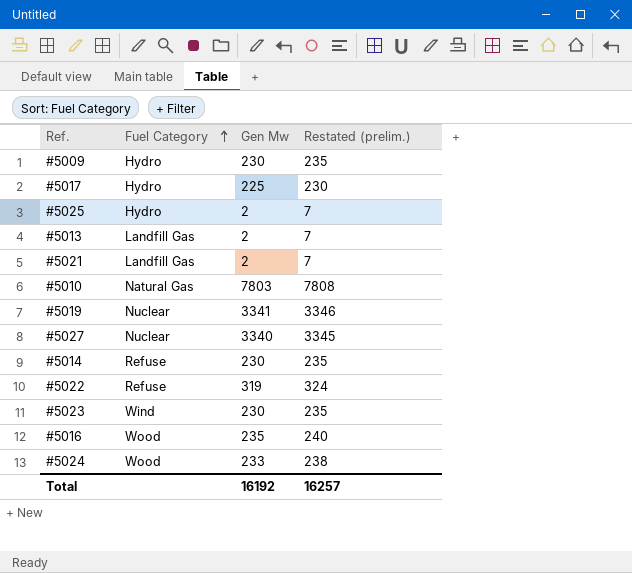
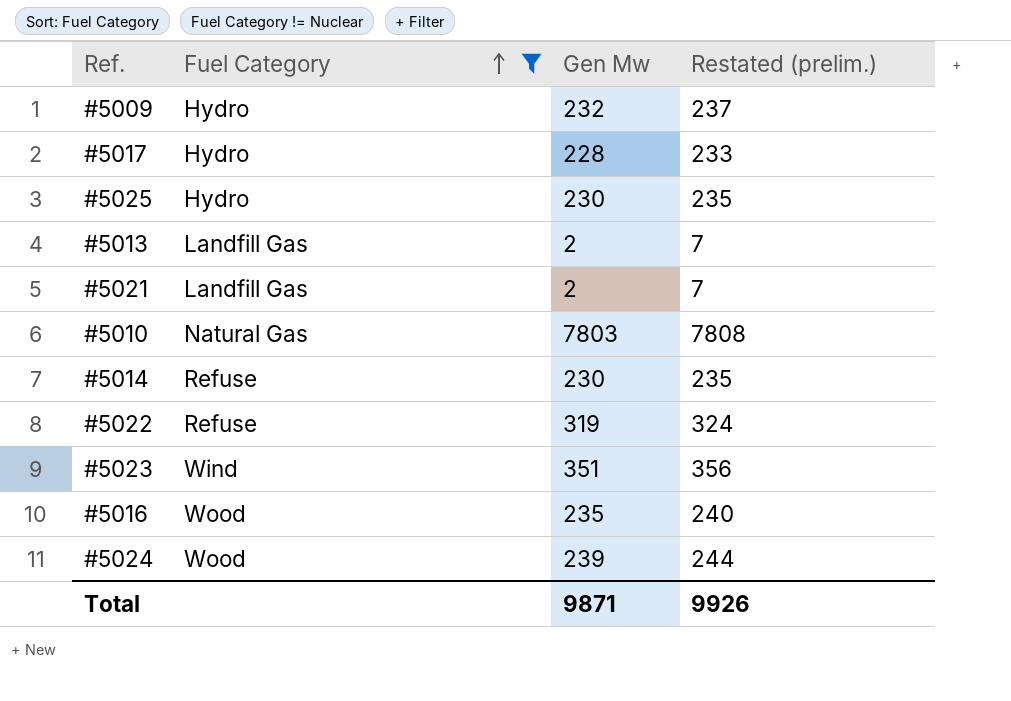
filter: none -> Fuel Category != Nuclear
#5009 | Gen Mw: 230 -> 232
#5009 | Restated (prelim.): 235 -> 237
#5017 | Gen Mw: 225 -> 228
#5017 | Restated (prelim.): 230 -> 233
#5025 | Gen Mw: 2 -> 230
#5025 | Restated (prelim.): 7 -> 235
#5023 | Gen Mw: 230 -> 351
#5023 | Restated (prelim.): 235 -> 356
#5024 | Gen Mw: 233 -> 239
#5024 | Restated (prelim.): 238 -> 244
Total | Gen Mw: 16192 -> 9871
Total | Restated (prelim.): 16257 -> 9926

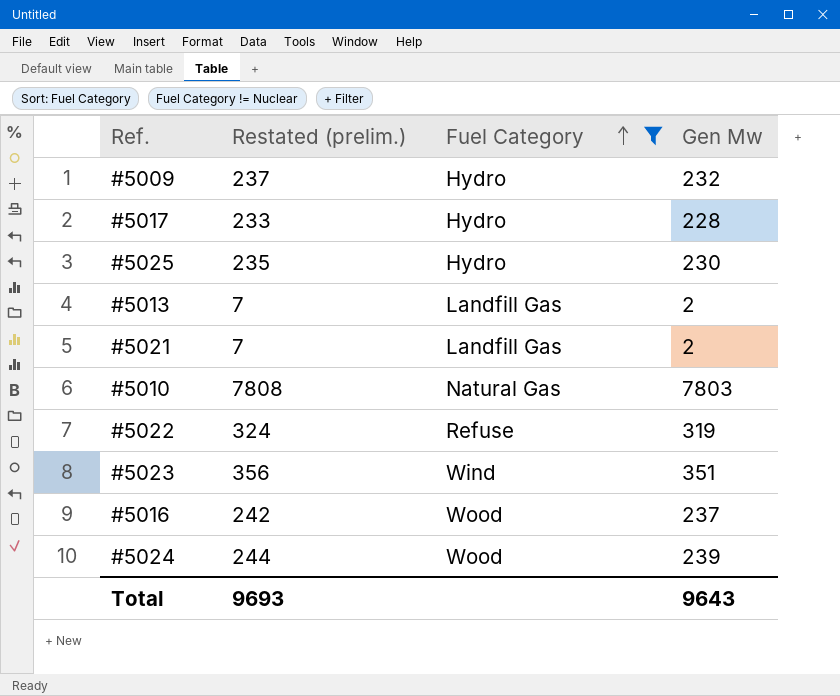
column Restated (prelim.) | position: 4 -> 2
row #5014: Refuse | 230 | 235 -> none
#5016 | Restated (prelim.): 240 -> 242
#5016 | Gen Mw: 235 -> 237
Total | Restated (prelim.): 9926 -> 9693
Total | Gen Mw: 9871 -> 9643

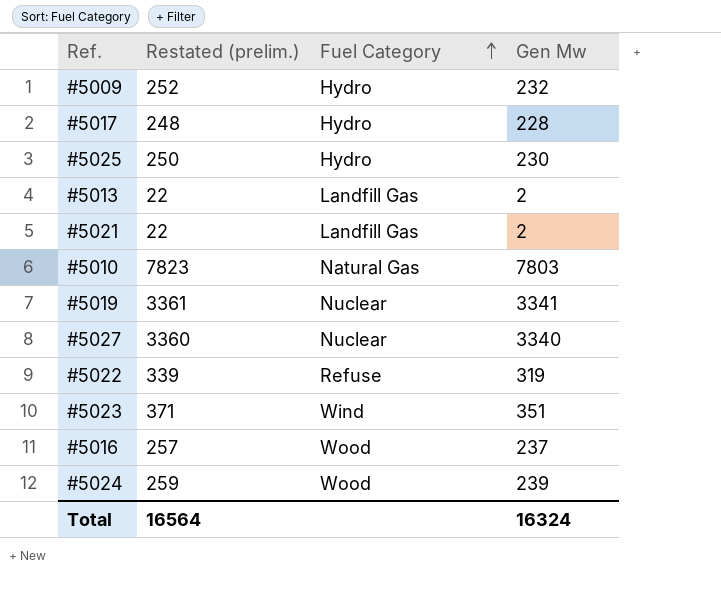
filter: Fuel Category != Nuclear -> none
column Restated (prelim.) | formula: [Gen Mw] + 5 -> [Gen Mw] + 20
Total | Restated (prelim.): 9693 -> 16564
Total | Gen Mw: 9643 -> 16324

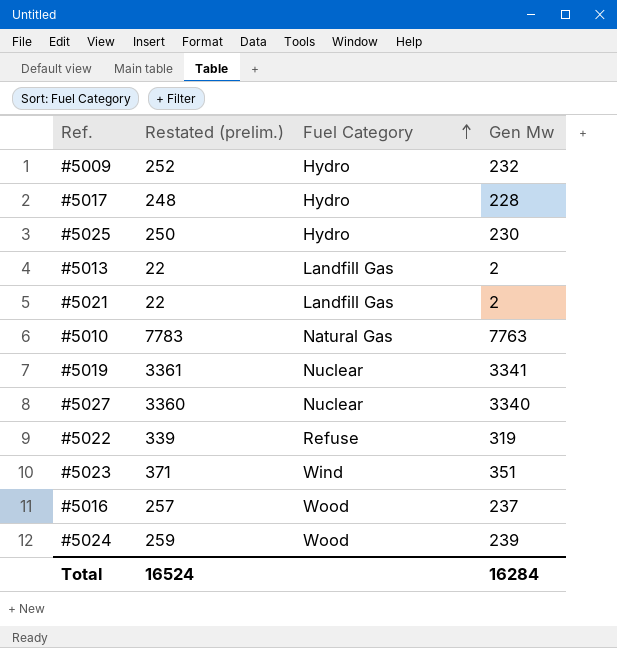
#5010 | Restated (prelim.): 7823 -> 7783
#5010 | Gen Mw: 7803 -> 7763
Total | Restated (prelim.): 16564 -> 16524
Total | Gen Mw: 16324 -> 16284

